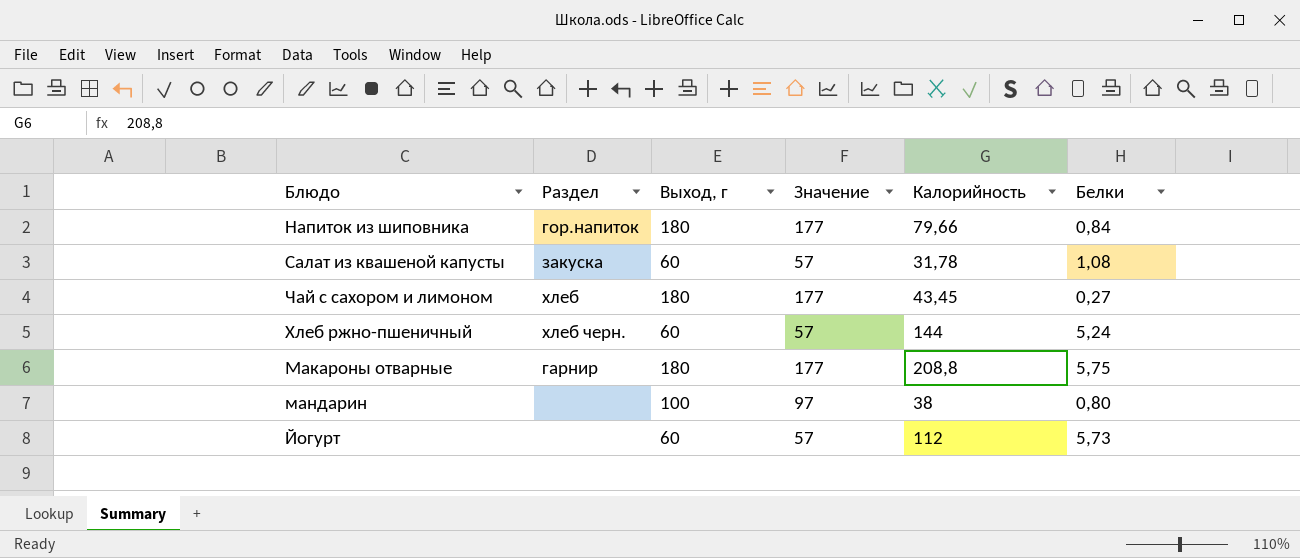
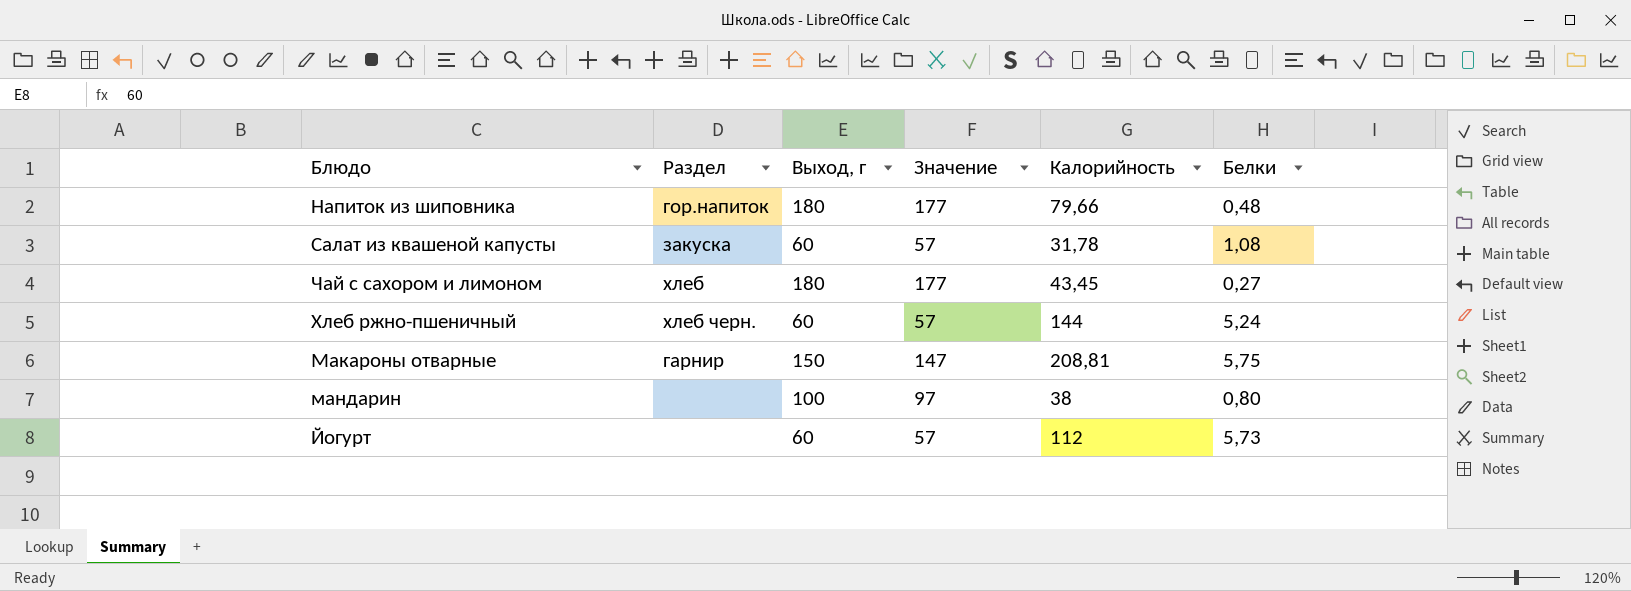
Напиток из шиповника | Белки: 0,84 -> 0,48
Макароны отварные | Выход, г: 180 -> 150
Макароны отварные | Значение: 177 -> 147
Макароны отварные | Калорийность: 208,8 -> 208,81

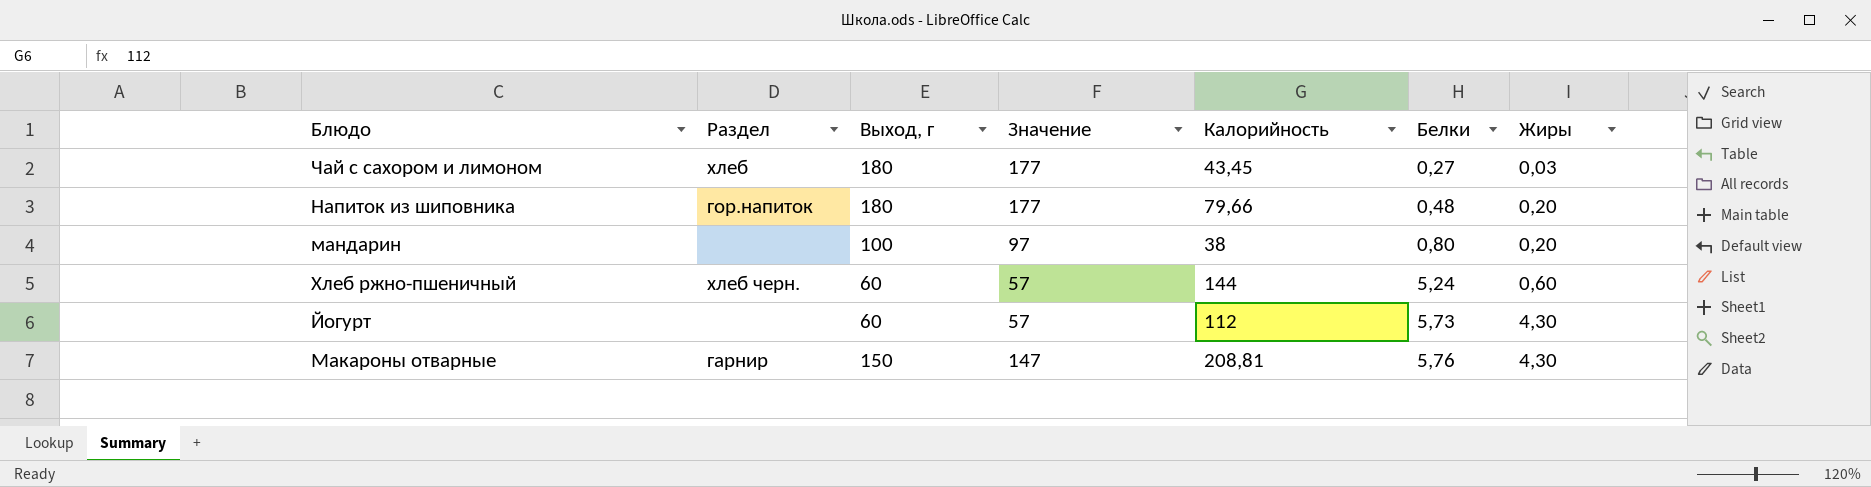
row order: none -> Белки ascending
column Жиры | position: none -> 7
row Салат из квашеной капусты: закуска | 60 | 57 | 31,78 | 1,08 -> none
Макароны отварные | Белки: 5,75 -> 5,76

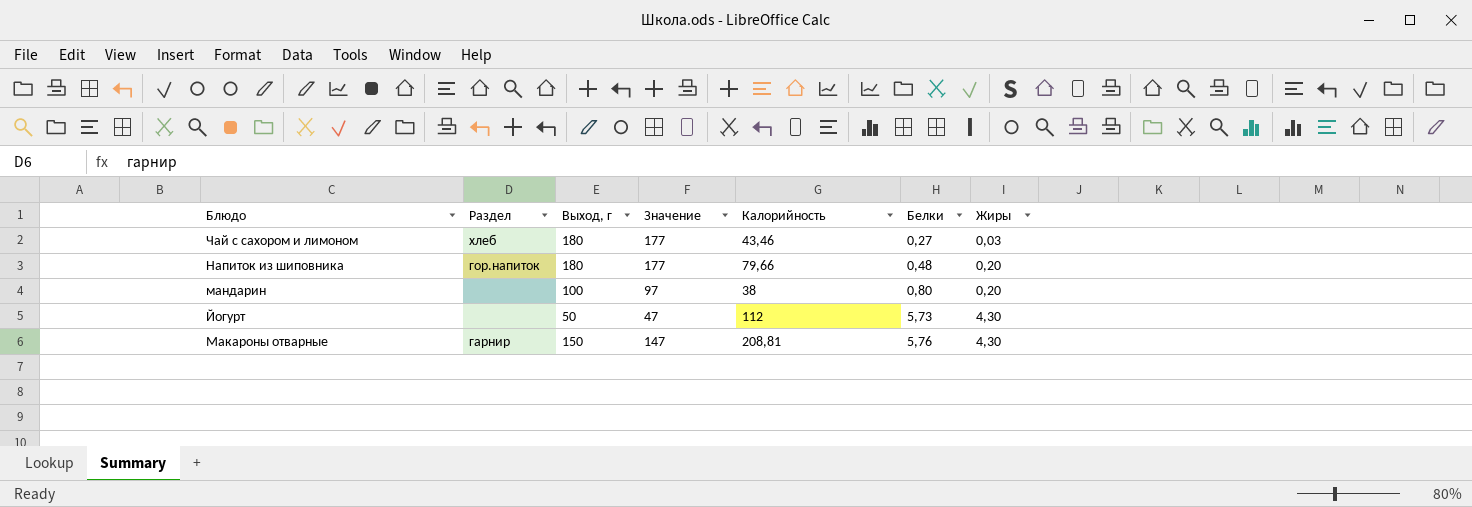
row Хлеб ржно-пшеничный: хлеб черн. | 60 | 57 | 144 | 5,24 | 0,60 -> none
Чай с сахором и лимоном | Калорийность: 43,45 -> 43,46
Йогурт | Выход, г: 60 -> 50
Йогурт | Значение: 57 -> 47

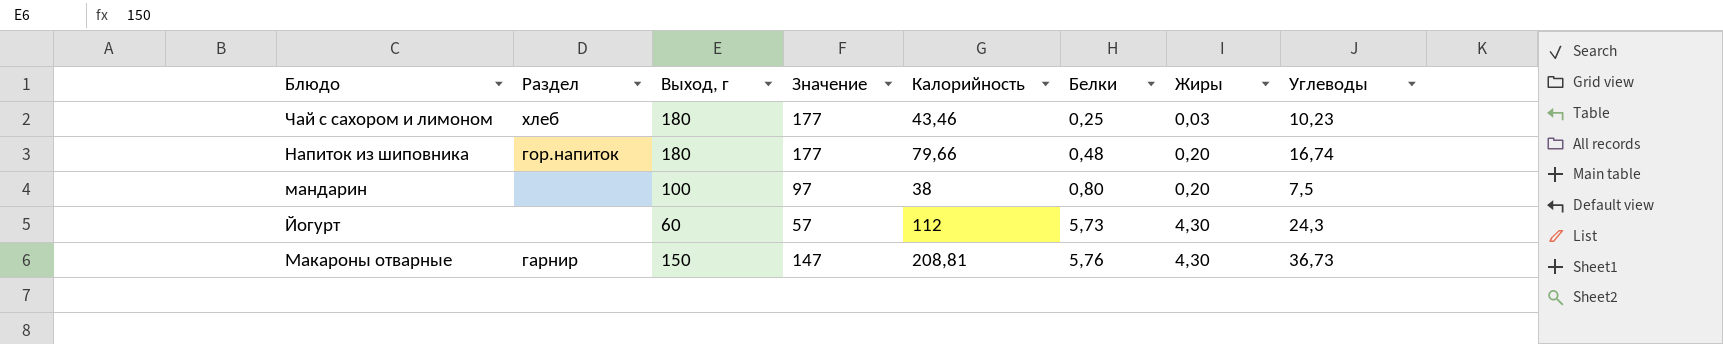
column Углеводы | position: none -> 8
Чай с сахором и лимоном | Белки: 0,27 -> 0,25
Йогурт | Выход, г: 50 -> 60
Йогурт | Значение: 47 -> 57

